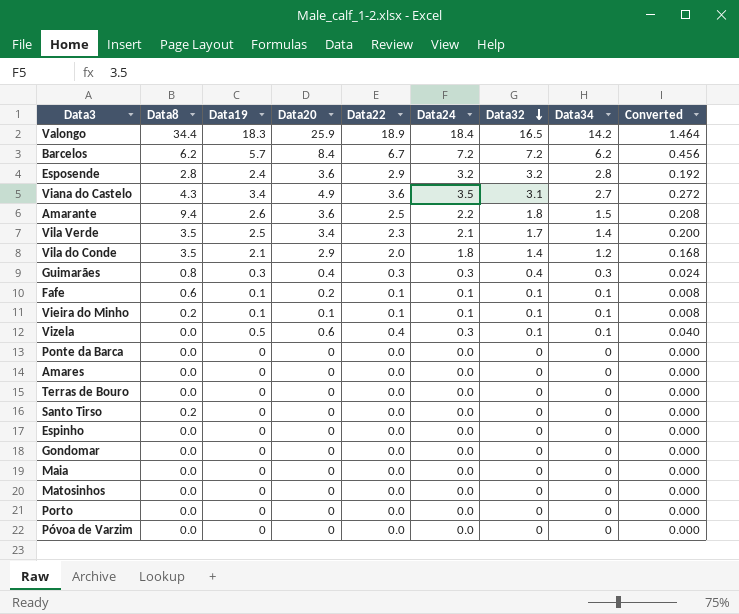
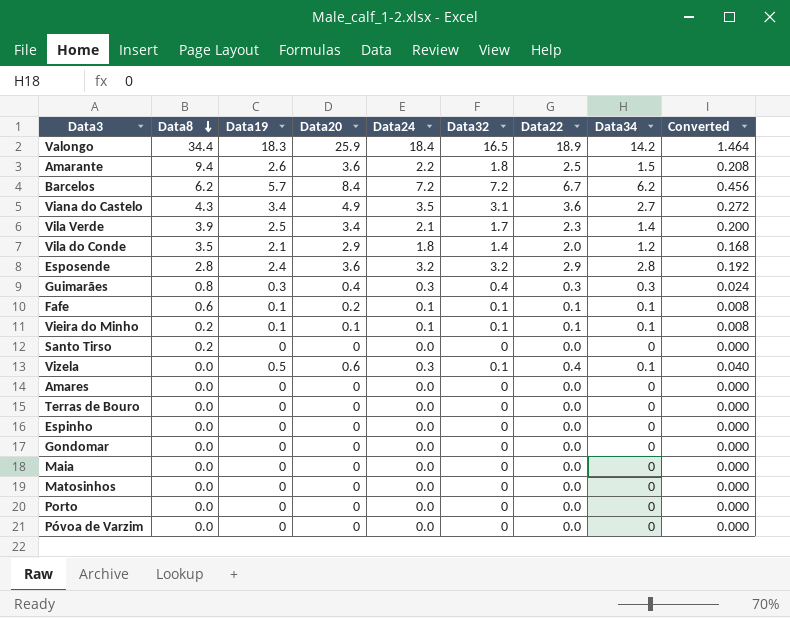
row order: Data32 descending -> Data8 descending
column Data22 | position: 5 -> 7
row Ponte da Barca: 0.0 | 0 | 0 | 0.0 | 0.0 | 0 | 0 | 0.000 -> none
Vila Verde | Data8: 3.5 -> 3.9

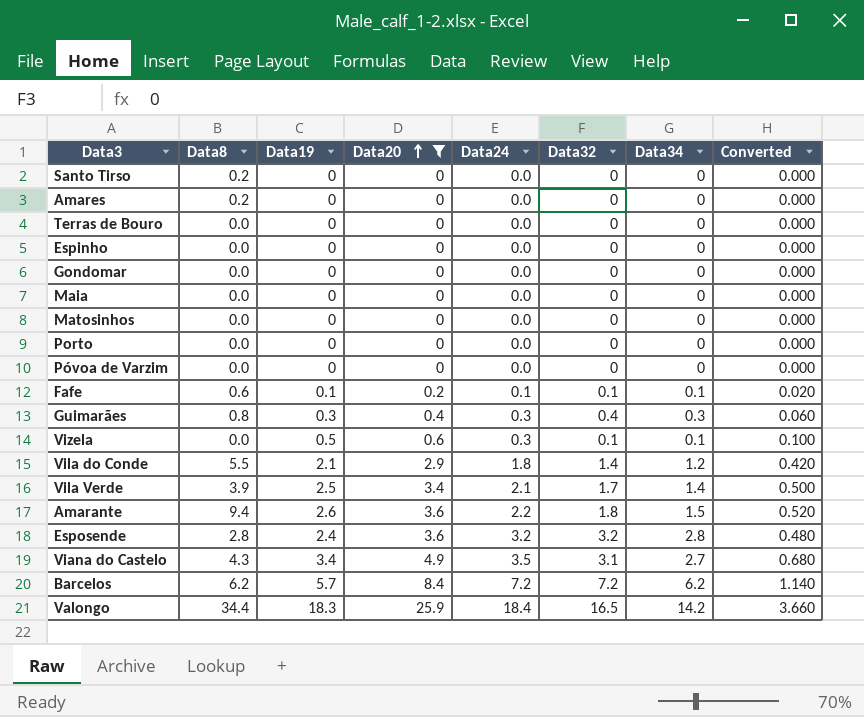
filter: none -> Data20 != 0.1
row order: Data8 descending -> Data20 ascending
column Data22 | position: 7 -> none
column Converted | formula: [Data19] * 0.08 -> [Data19] * 0.2
Amares | Data8: 0.0 -> 0.2
Vila do Conde | Data8: 3.5 -> 5.5

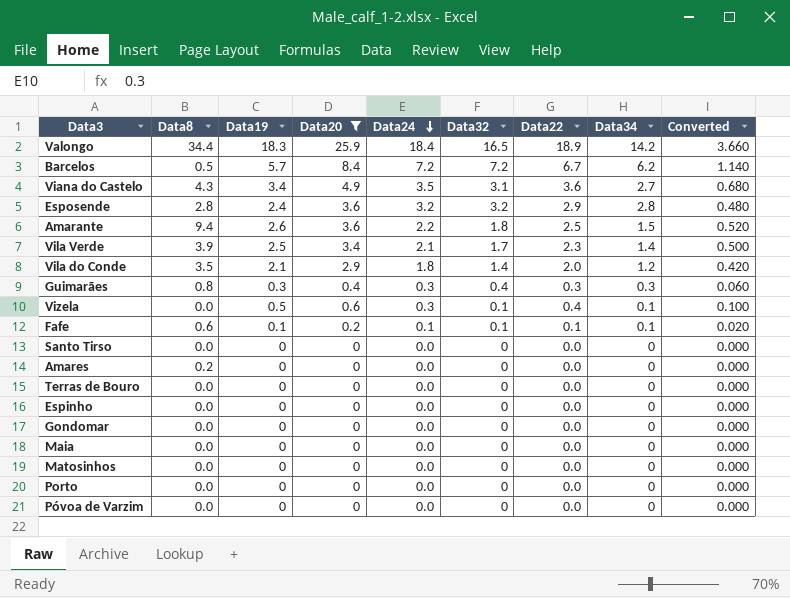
row order: Data20 ascending -> Data24 descending
column Data22 | position: none -> 7
Barcelos | Data8: 6.2 -> 0.5
Vila do Conde | Data8: 5.5 -> 3.5
Santo Tirso | Data8: 0.2 -> 0.0

